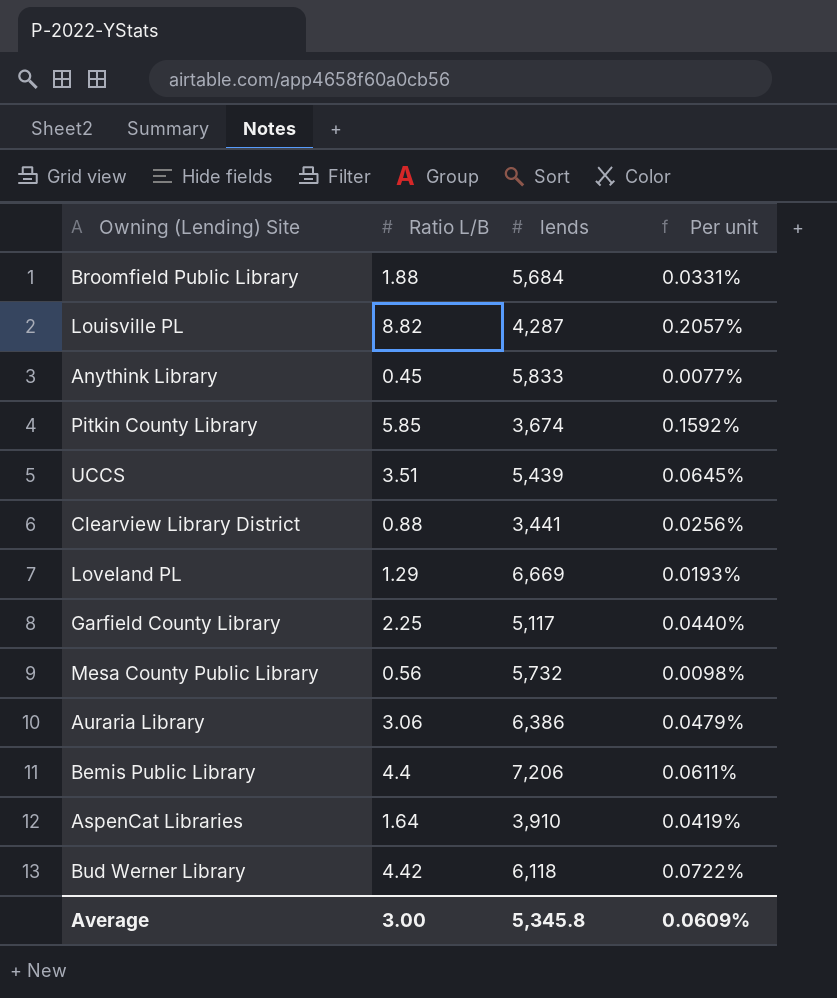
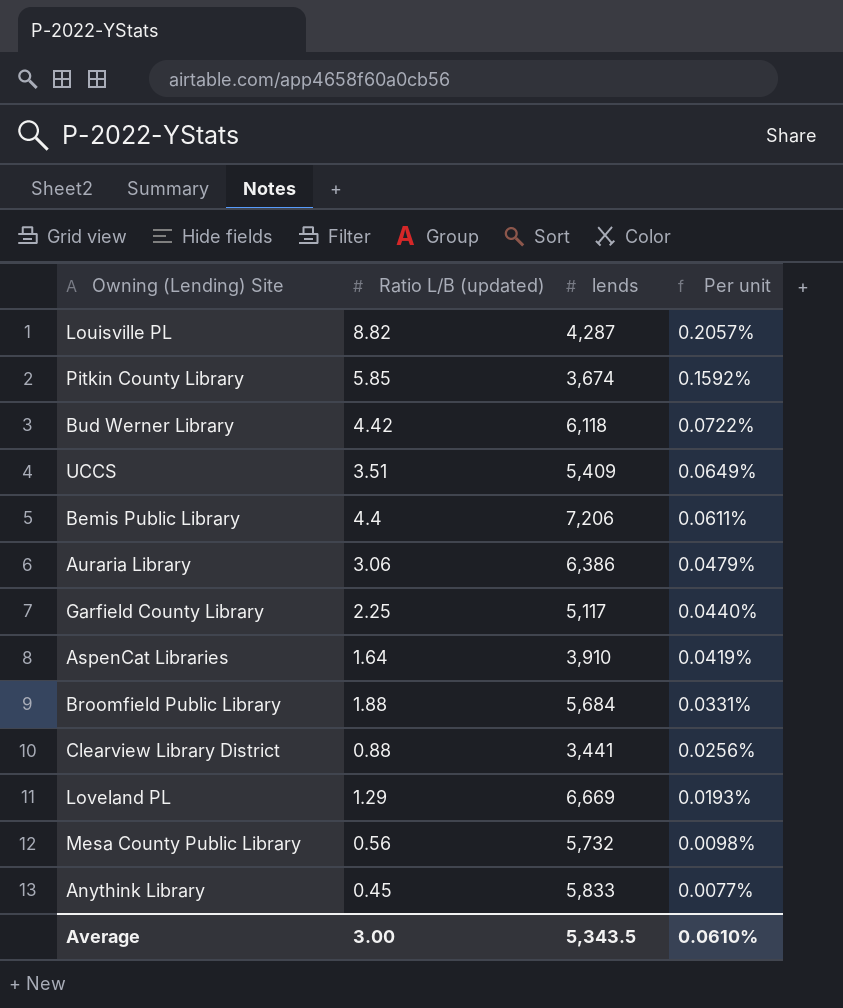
row order: none -> Per unit descending
column name: Ratio L/B -> Ratio L/B (updated)
UCCS | lends: 5,439 -> 5,409
UCCS | Per unit: 0.0645% -> 0.0649%
Average | lends: 5,345.8 -> 5,343.5
Average | Per unit: 0.0609% -> 0.0610%

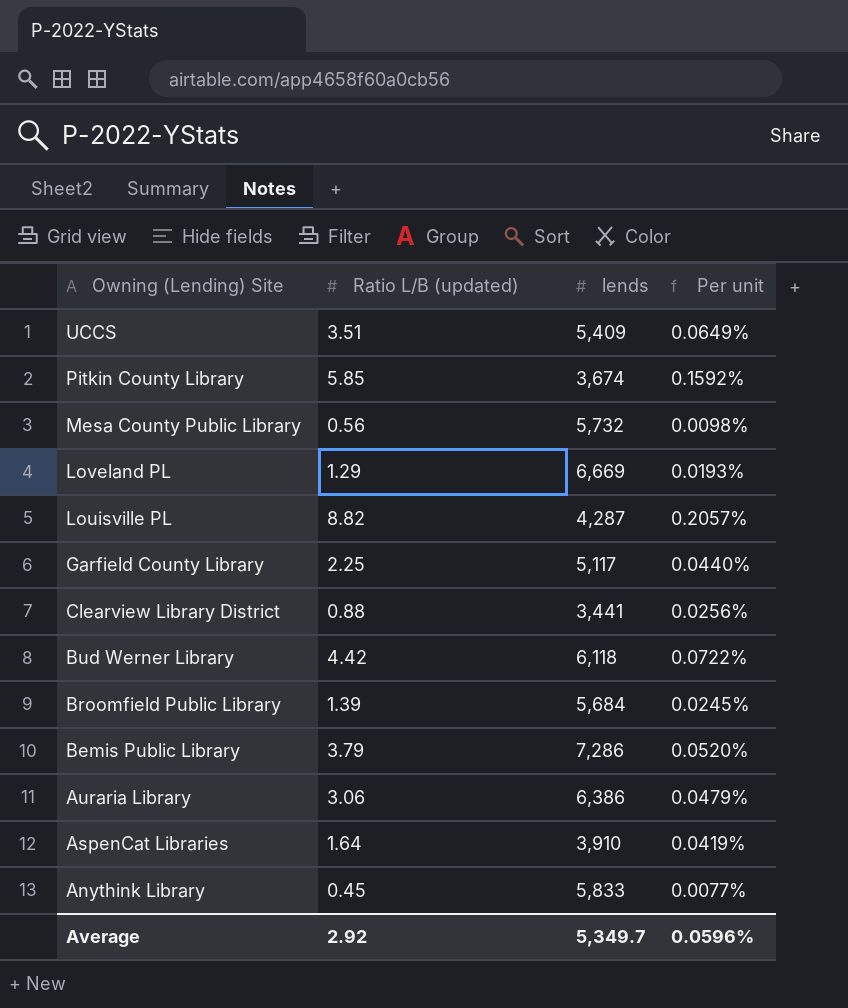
row order: Per unit descending -> Owning (Lending) Site descending
Broomfield Public Library | Ratio L/B (updated): 1.88 -> 1.39
Broomfield Public Library | Per unit: 0.0331% -> 0.0245%
Bemis Public Library | Ratio L/B (updated): 4.4 -> 3.79
Bemis Public Library | lends: 7,206 -> 7,286
Bemis Public Library | Per unit: 0.0611% -> 0.0520%
Average | Ratio L/B (updated): 3.00 -> 2.92
Average | lends: 5,343.5 -> 5,349.7
Average | Per unit: 0.0610% -> 0.0596%

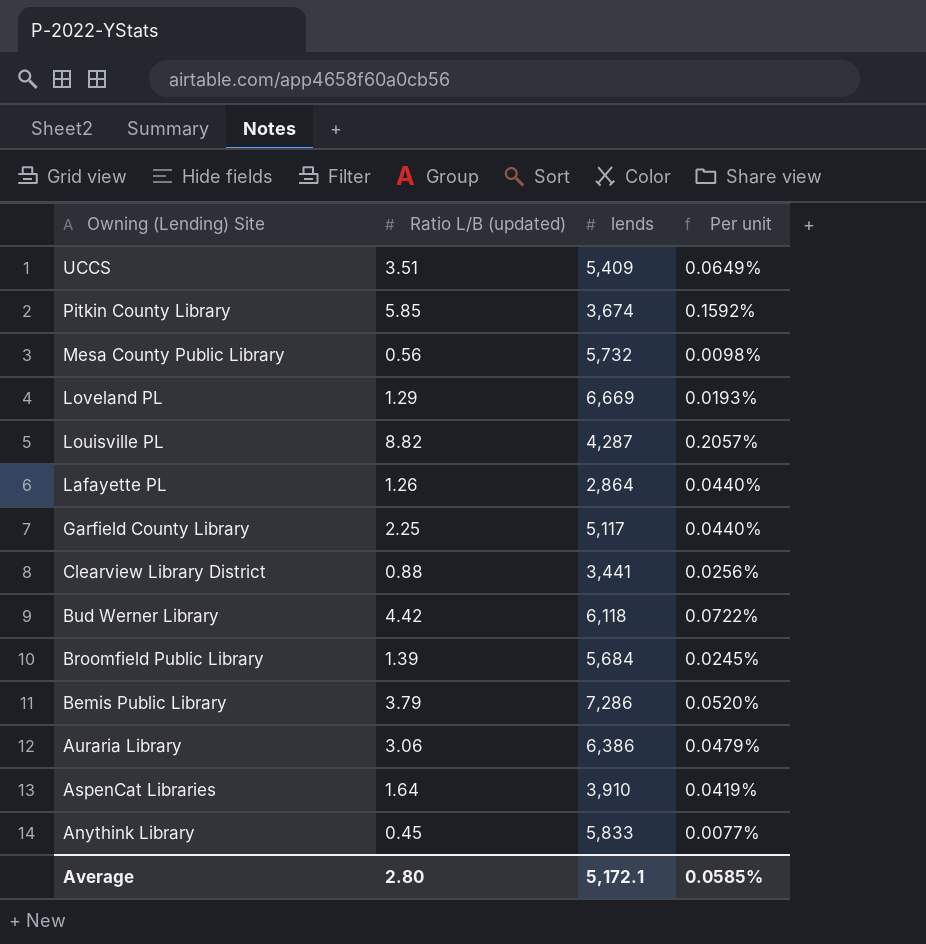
row Lafayette PL: none -> 1.26 | 2,864 | 0.0440%
Average | Ratio L/B (updated): 2.92 -> 2.80
Average | lends: 5,349.7 -> 5,172.1
Average | Per unit: 0.0596% -> 0.0585%

